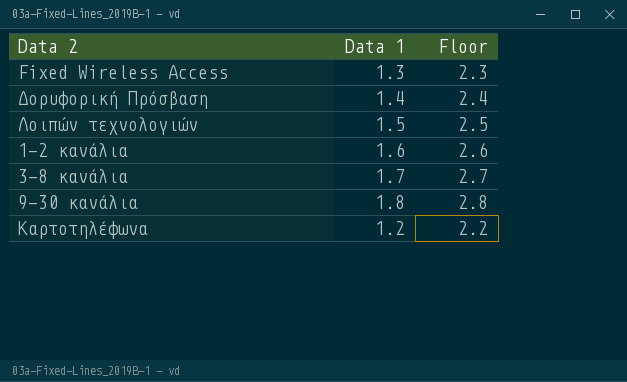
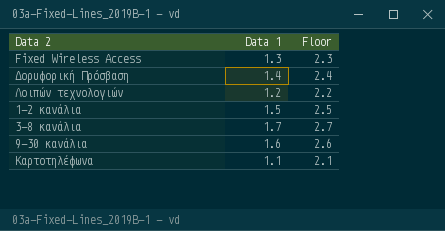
Λοιπών τεχνολογιών | Data 1: 1.5 -> 1.2
Λοιπών τεχνολογιών | Floor: 2.5 -> 2.2
1-2 κανάλια | Data 1: 1.6 -> 1.5
1-2 κανάλια | Floor: 2.6 -> 2.5
9-30 κανάλια | Data 1: 1.8 -> 1.6
9-30 κανάλια | Floor: 2.8 -> 2.6
Καρτοτηλέφωνα | Data 1: 1.2 -> 1.1
Καρτοτηλέφωνα | Floor: 2.2 -> 2.1

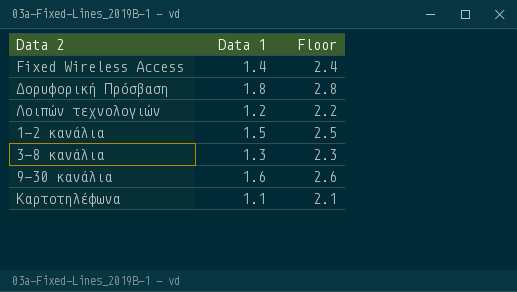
Fixed Wireless Access | Data 1: 1.3 -> 1.4
Fixed Wireless Access | Floor: 2.3 -> 2.4
Δορυφορική Πρόσβαση | Data 1: 1.4 -> 1.8
Δορυφορική Πρόσβαση | Floor: 2.4 -> 2.8
3-8 κανάλια | Data 1: 1.7 -> 1.3
3-8 κανάλια | Floor: 2.7 -> 2.3

